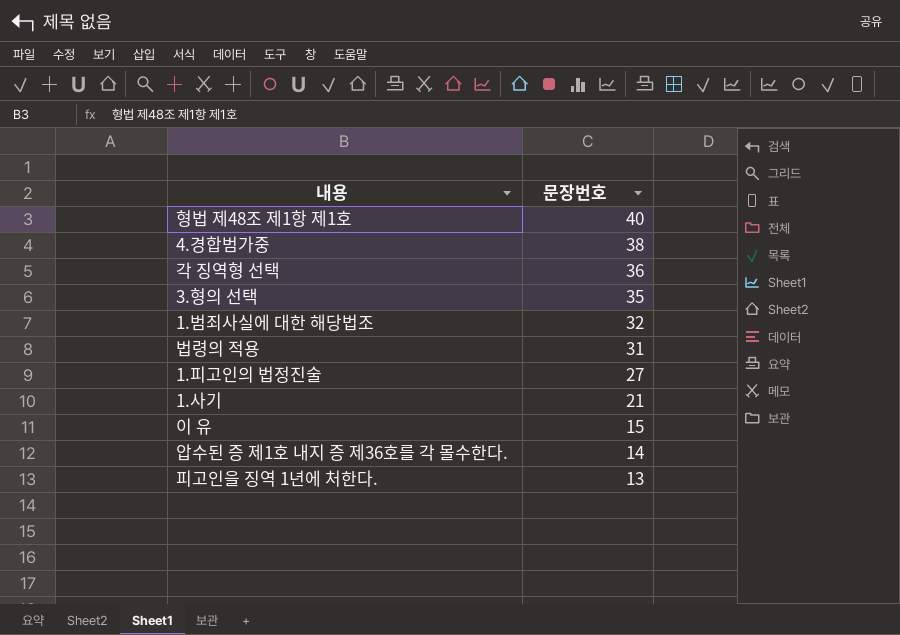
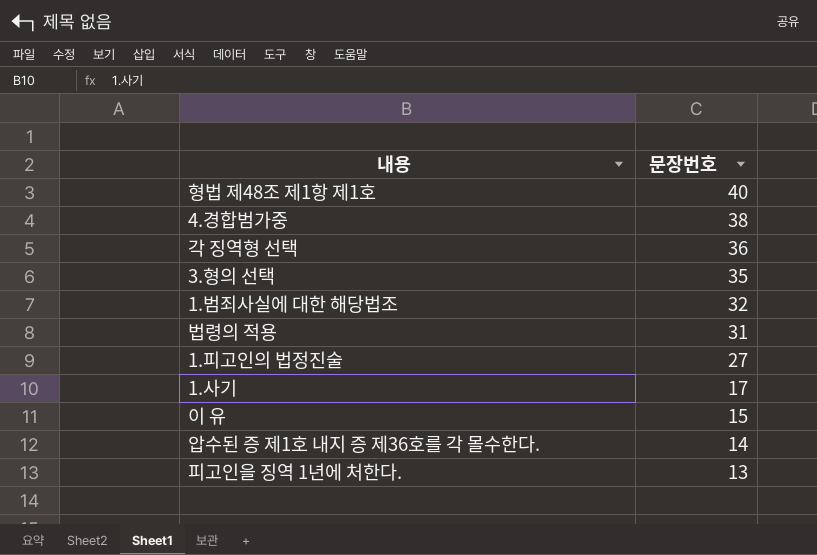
1.사기 | 문장번호: 21 -> 17

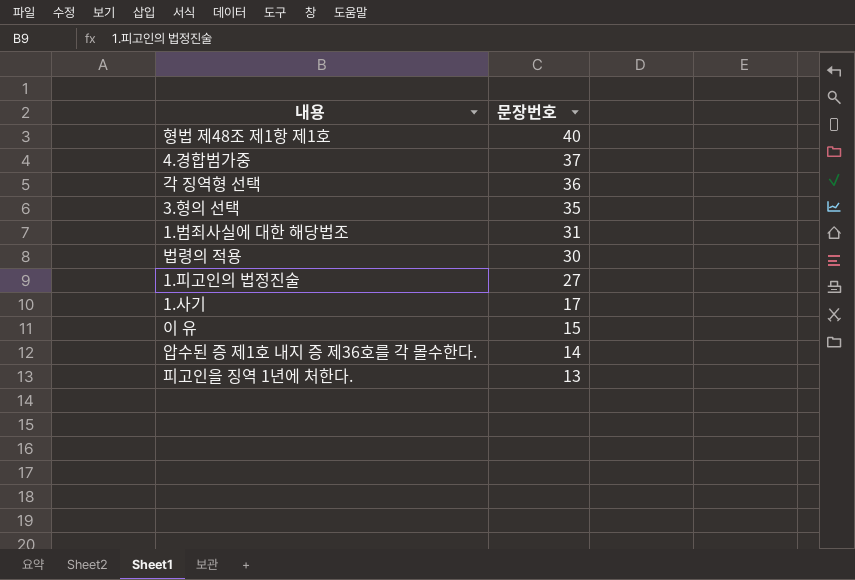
4.경합범가중 | 문장번호: 38 -> 37
1.범죄사실에 대한 해당법조 | 문장번호: 32 -> 31
법령의 적용 | 문장번호: 31 -> 30

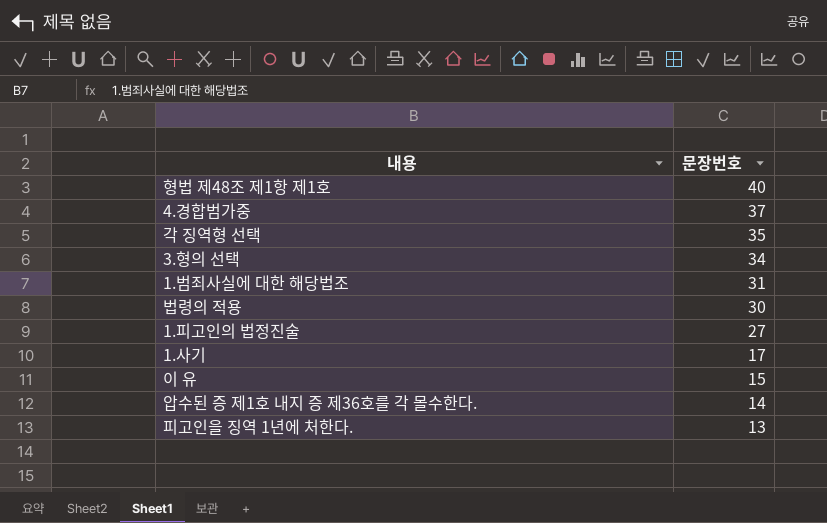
각 징역형 선택 | 문장번호: 36 -> 35
3.형의 선택 | 문장번호: 35 -> 34

